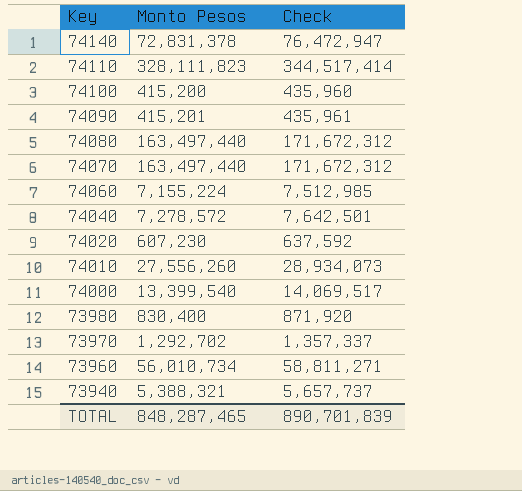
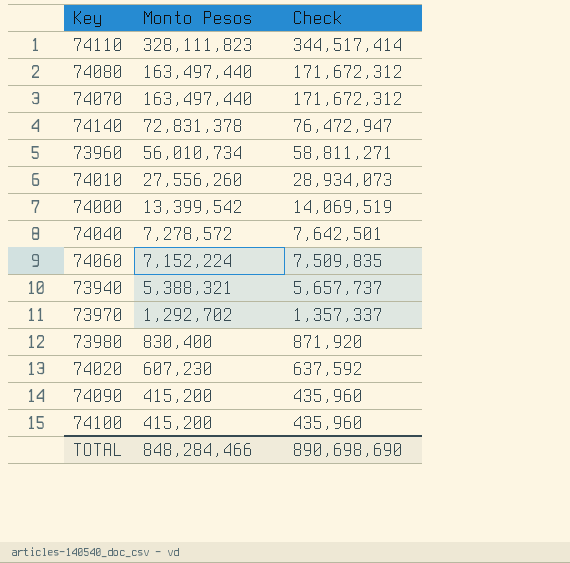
row order: Key descending -> Monto Pesos descending
74000 | Monto Pesos: 13,399,540 -> 13,399,542
74000 | Check: 14,069,517 -> 14,069,519
74060 | Monto Pesos: 7,155,224 -> 7,152,224
74060 | Check: 7,512,985 -> 7,509,835
74090 | Monto Pesos: 415,201 -> 415,200
74090 | Check: 435,961 -> 435,960
TOTAL | Monto Pesos: 848,287,465 -> 848,284,466
TOTAL | Check: 890,701,839 -> 890,698,690

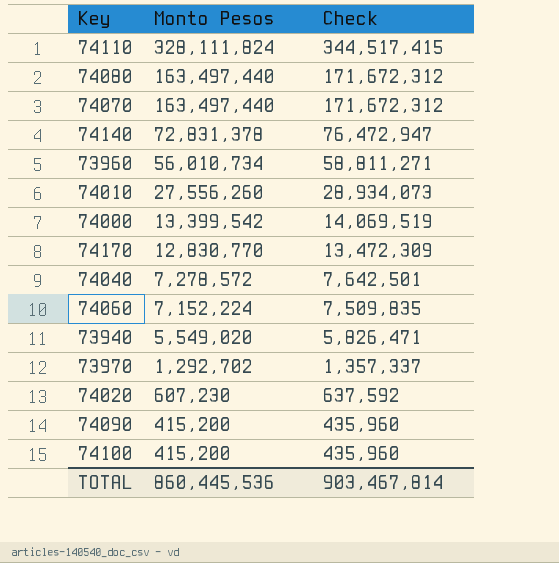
row 73980: 830,400 | 871,920 -> none
74110 | Monto Pesos: 328,111,823 -> 328,111,824
74110 | Check: 344,517,414 -> 344,517,415
row 74170: none -> 12,830,770 | 13,472,309
73940 | Monto Pesos: 5,388,321 -> 5,549,020
73940 | Check: 5,657,737 -> 5,826,471
TOTAL | Monto Pesos: 848,284,466 -> 860,445,536
TOTAL | Check: 890,698,690 -> 903,467,814

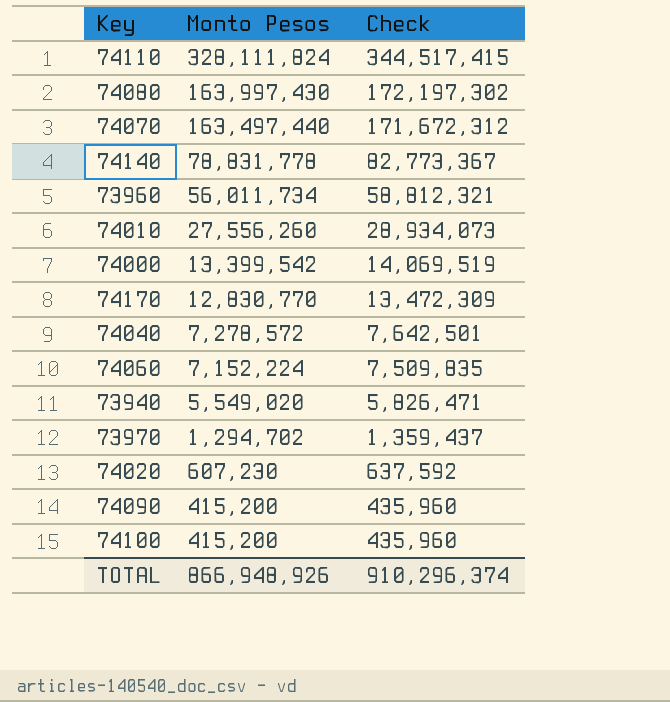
74080 | Monto Pesos: 163,497,440 -> 163,997,430
74080 | Check: 171,672,312 -> 172,197,302
74140 | Monto Pesos: 72,831,378 -> 78,831,778
74140 | Check: 76,472,947 -> 82,773,367
73960 | Monto Pesos: 56,010,734 -> 56,011,734
73960 | Check: 58,811,271 -> 58,812,321
73970 | Monto Pesos: 1,292,702 -> 1,294,702
73970 | Check: 1,357,337 -> 1,359,437
TOTAL | Monto Pesos: 860,445,536 -> 866,948,926
TOTAL | Check: 903,467,814 -> 910,296,374

